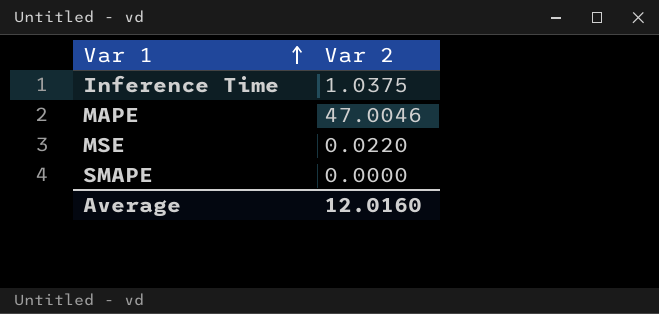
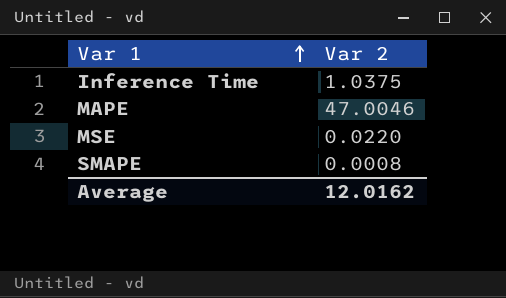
SMAPE | Var 2: 0.0000 -> 0.0008
Average | Var 2: 12.0160 -> 12.0162

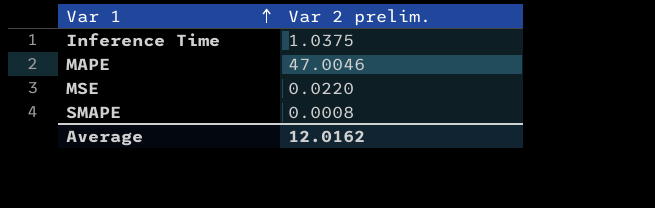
column name: Var 2 -> Var 2 prelim.

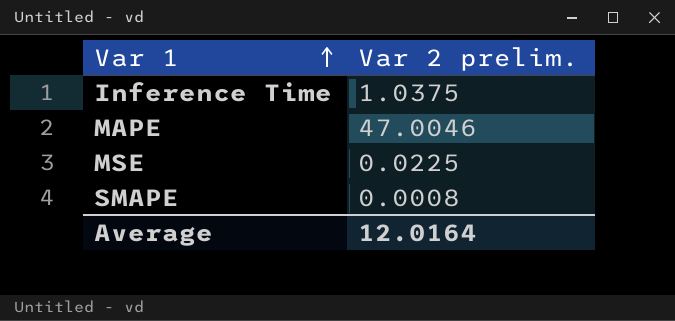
MSE | Var 2 prelim.: 0.0220 -> 0.0225
Average | Var 2 prelim.: 12.0162 -> 12.0164

